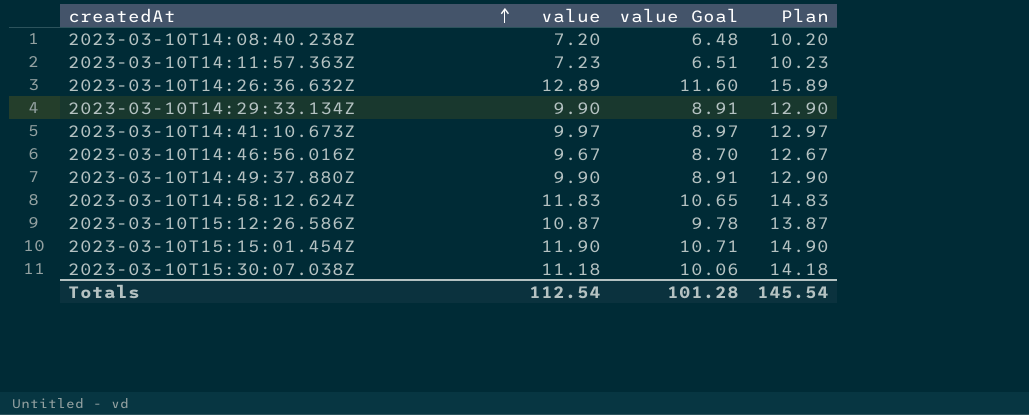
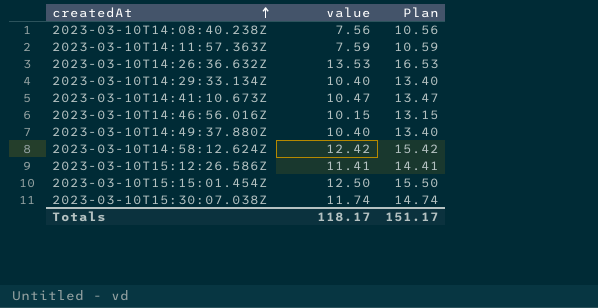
column value Goal | formula: [value] * 0.9 -> none
2023-03-10T14:08:40.238Z | value: 7.20 -> 7.56
2023-03-10T14:08:40.238Z | Plan: 10.20 -> 10.56
2023-03-10T14:11:57.363Z | value: 7.23 -> 7.59
2023-03-10T14:11:57.363Z | Plan: 10.23 -> 10.59
2023-03-10T14:26:36.632Z | value: 12.89 -> 13.53
2023-03-10T14:26:36.632Z | Plan: 15.89 -> 16.53
2023-03-10T14:29:33.134Z | value: 9.90 -> 10.40
2023-03-10T14:29:33.134Z | Plan: 12.90 -> 13.40
2023-03-10T14:41:10.673Z | value: 9.97 -> 10.47
2023-03-10T14:41:10.673Z | Plan: 12.97 -> 13.47
2023-03-10T14:46:56.016Z | value: 9.67 -> 10.15
2023-03-10T14:46:56.016Z | Plan: 12.67 -> 13.15
2023-03-10T14:49:37.880Z | value: 9.90 -> 10.40
2023-03-10T14:49:37.880Z | Plan: 12.90 -> 13.40
2023-03-10T14:58:12.624Z | value: 11.83 -> 12.42
2023-03-10T14:58:12.624Z | Plan: 14.83 -> 15.42
2023-03-10T15:12:26.586Z | value: 10.87 -> 11.41
2023-03-10T15:12:26.586Z | Plan: 13.87 -> 14.41
2023-03-10T15:15:01.454Z | value: 11.90 -> 12.50
2023-03-10T15:15:01.454Z | Plan: 14.90 -> 15.50
2023-03-10T15:30:07.038Z | value: 11.18 -> 11.74
2023-03-10T15:30:07.038Z | Plan: 14.18 -> 14.74
Totals | value: 112.54 -> 118.17
Totals | Plan: 145.54 -> 151.17

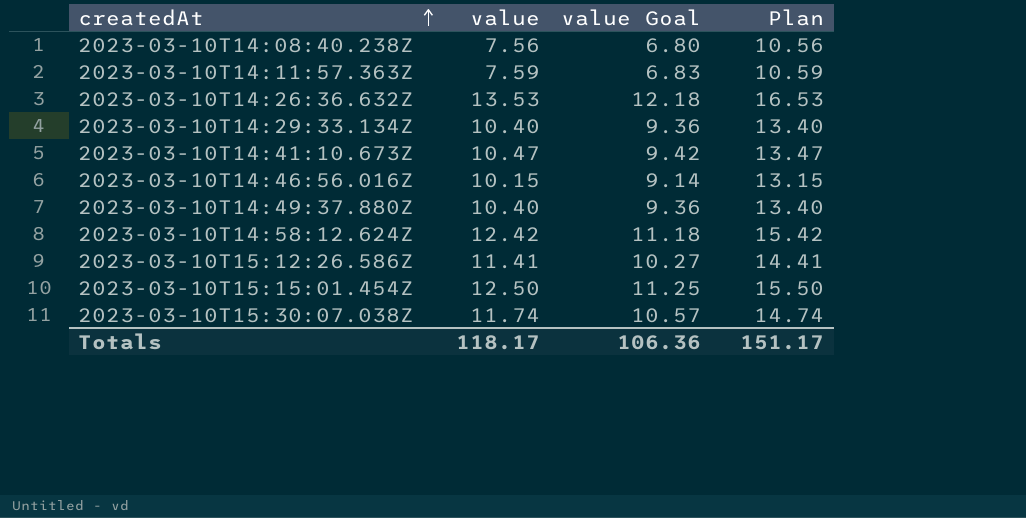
column value Goal | formula: none -> [value] * 0.9

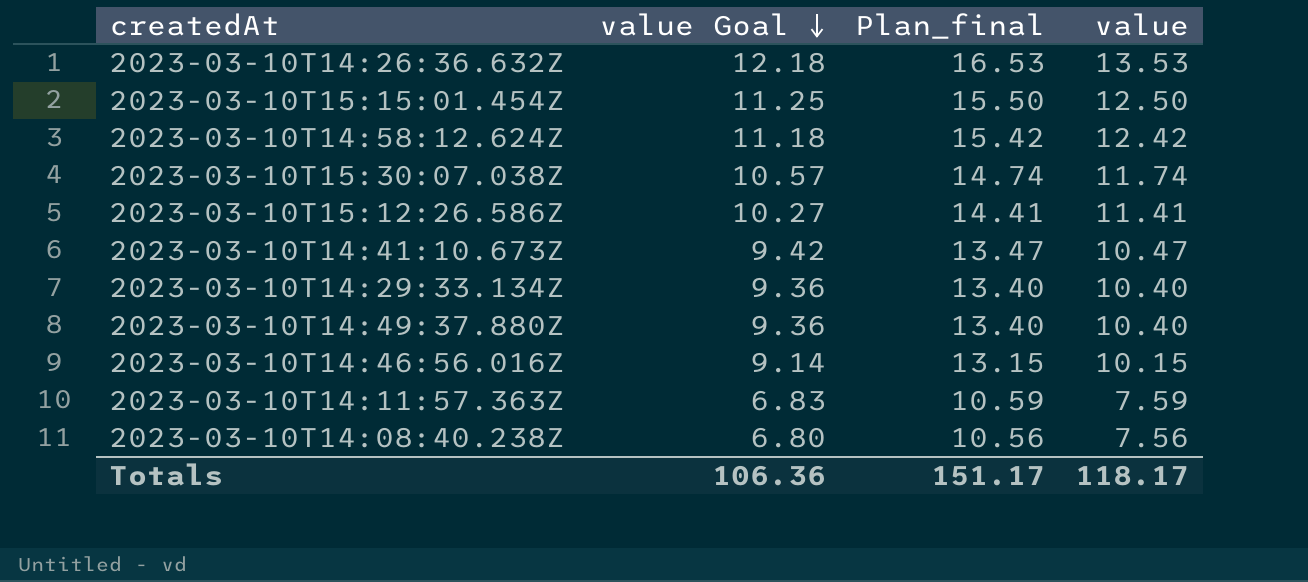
row order: createdAt ascending -> value Goal descending
column name: Plan -> Plan_final
column value | position: 2 -> 4

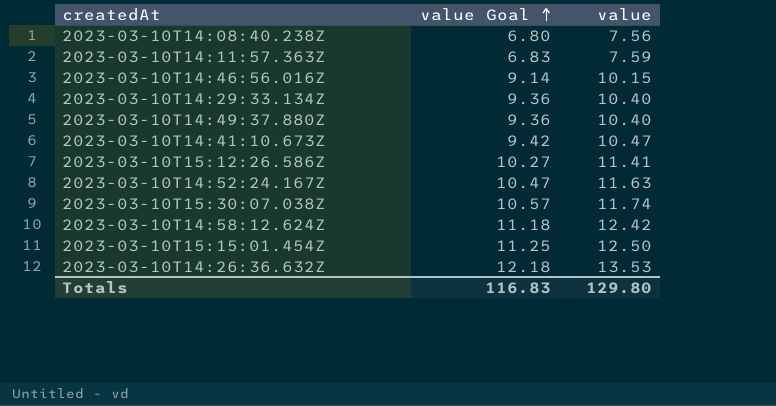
row order: value Goal descending -> value Goal ascending
column Plan_final | formula: [value] + 3 -> none
row 2023-03-10T14:52:24.167Z: none -> 10.47 | 11.63
Totals | value Goal: 106.36 -> 116.83
Totals | value: 118.17 -> 129.80

